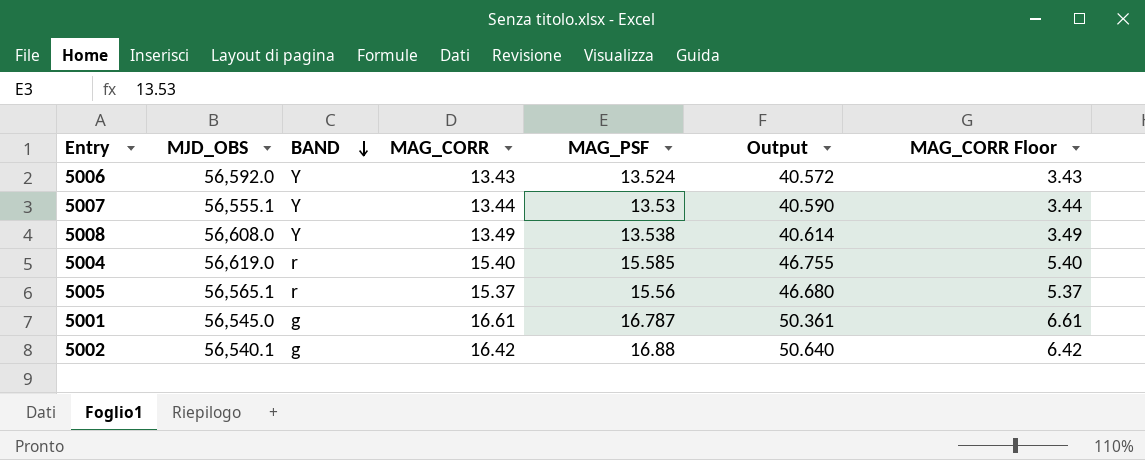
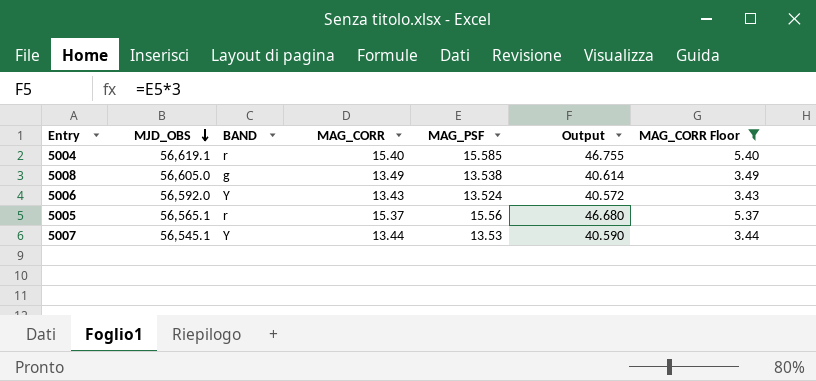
filter: none -> MAG_CORR Floor <= 5.40
row order: BAND descending -> MJD_OBS descending
5004 | MJD_OBS: 56,619.0 -> 56,619.1
5008 | MJD_OBS: 56,608.0 -> 56,605.0
5008 | BAND: Y -> g
5007 | MJD_OBS: 56,555.1 -> 56,545.1

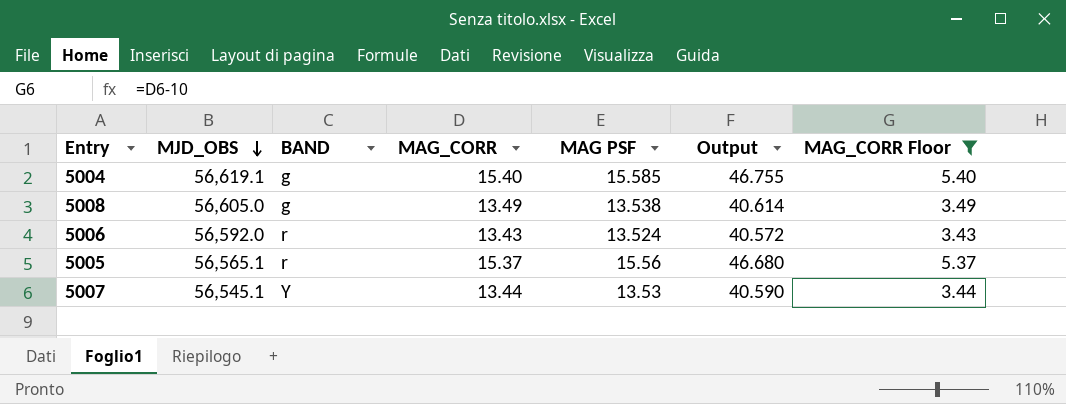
column name: MAG_PSF -> MAG PSF
5004 | BAND: r -> g
5006 | BAND: Y -> r

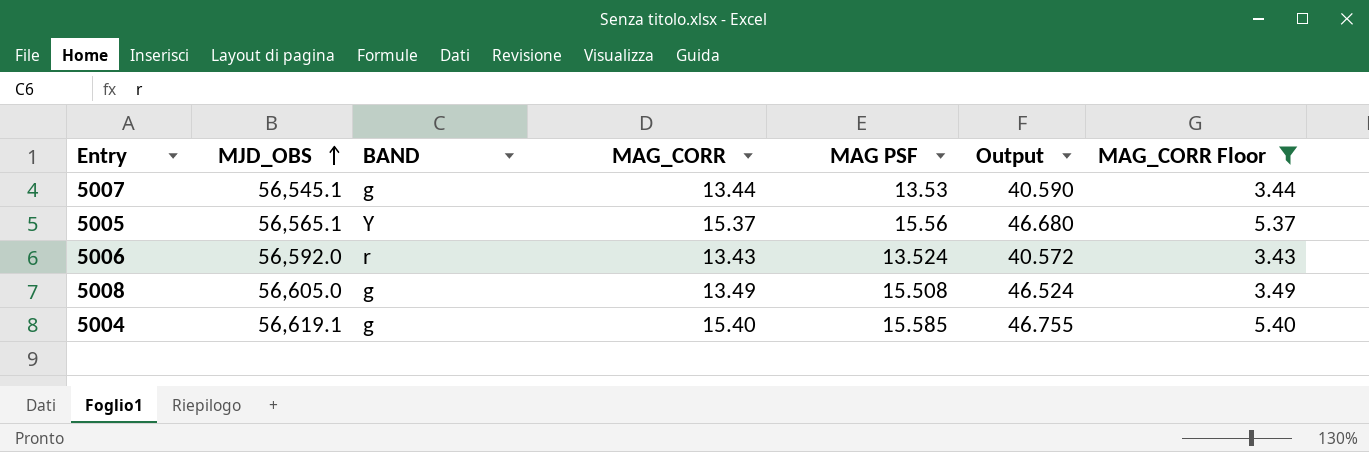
row order: MJD_OBS descending -> MJD_OBS ascending
5007 | BAND: Y -> g
5005 | BAND: r -> Y
5008 | MAG PSF: 13.538 -> 15.508
5008 | Output: 40.614 -> 46.524

